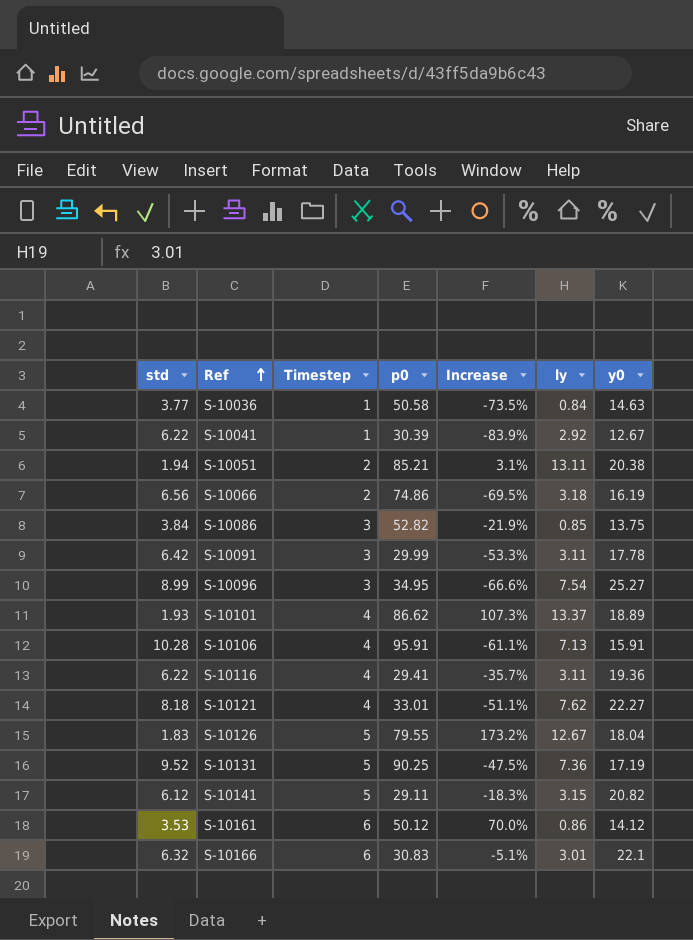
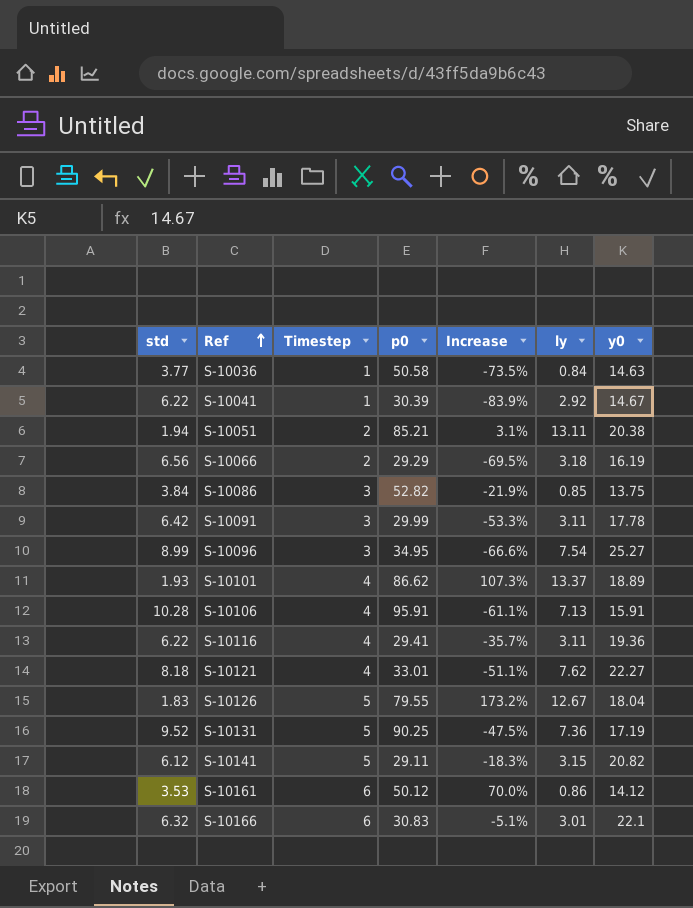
S-10041 | y0: 12.67 -> 14.67
S-10066 | p0: 74.86 -> 29.29

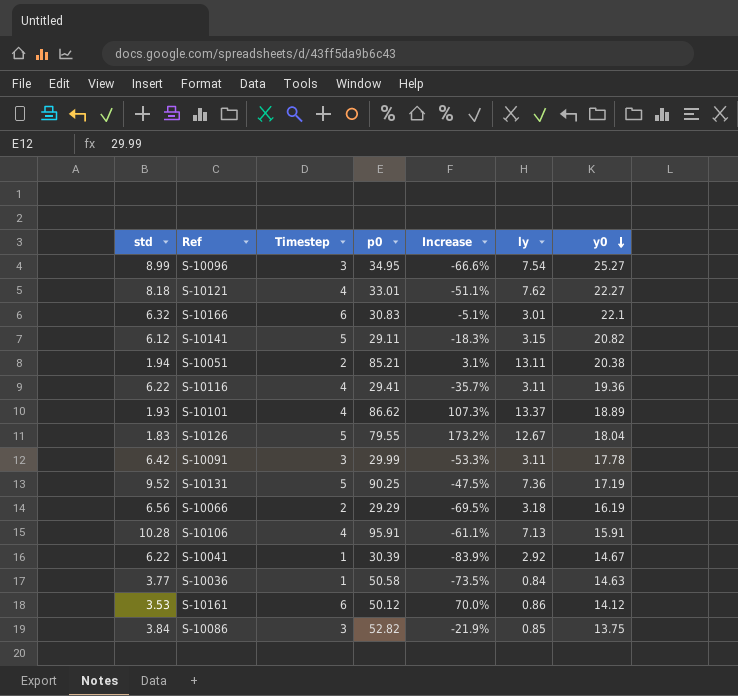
row order: Ref ascending -> y0 descending

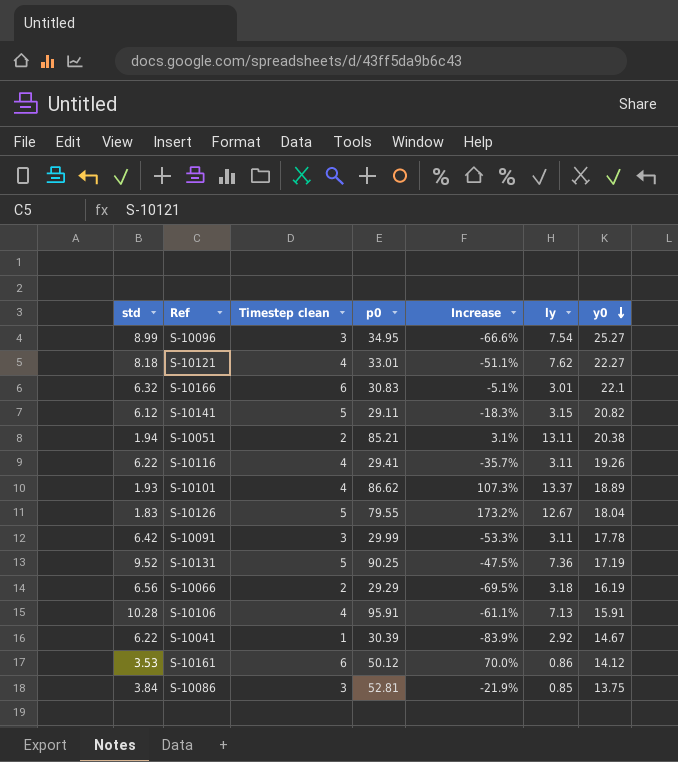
column name: Timestep -> Timestep clean
row S-10036: 3.77 | 1 | 50.58 | -73.5% | 0.84 | 14.63 -> none
S-10116 | y0: 19.36 -> 19.26
S-10086 | p0: 52.82 -> 52.81

